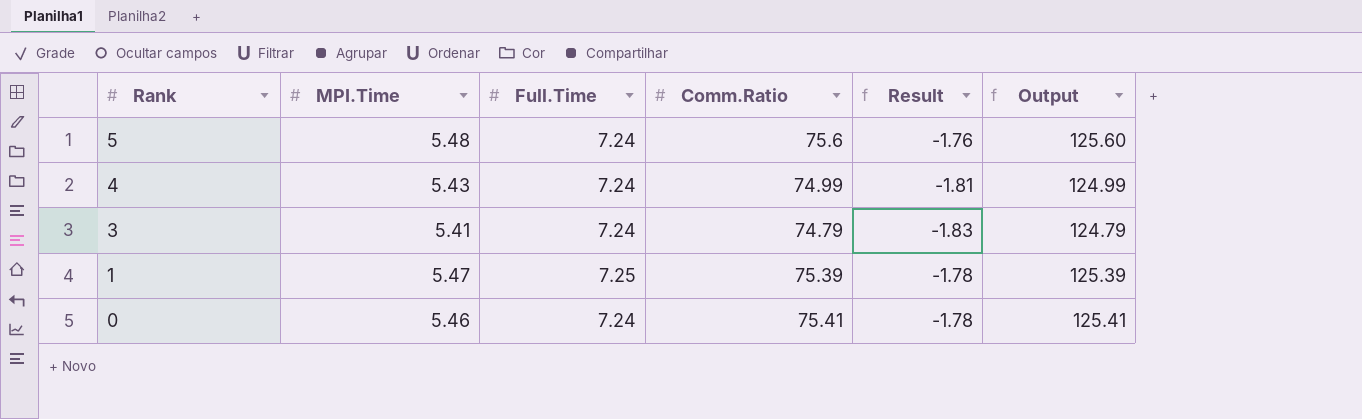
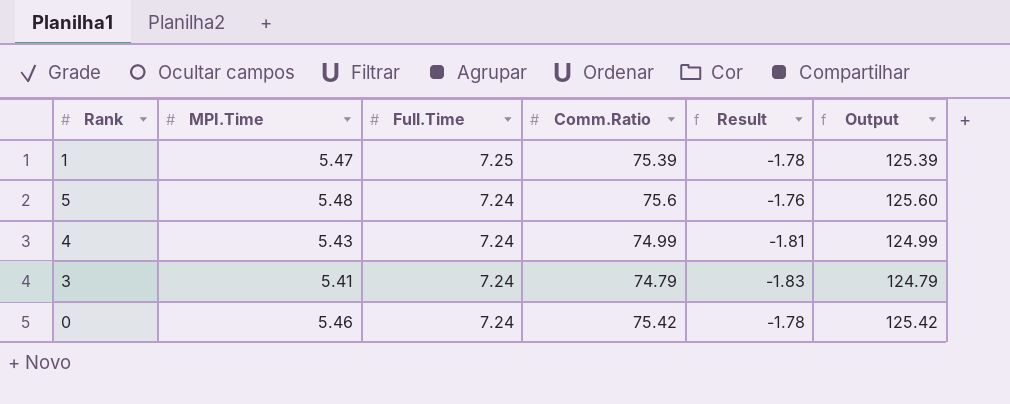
row order: Rank descending -> Full.Time descending
0 | Comm.Ratio: 75.41 -> 75.42
0 | Output: 125.41 -> 125.42

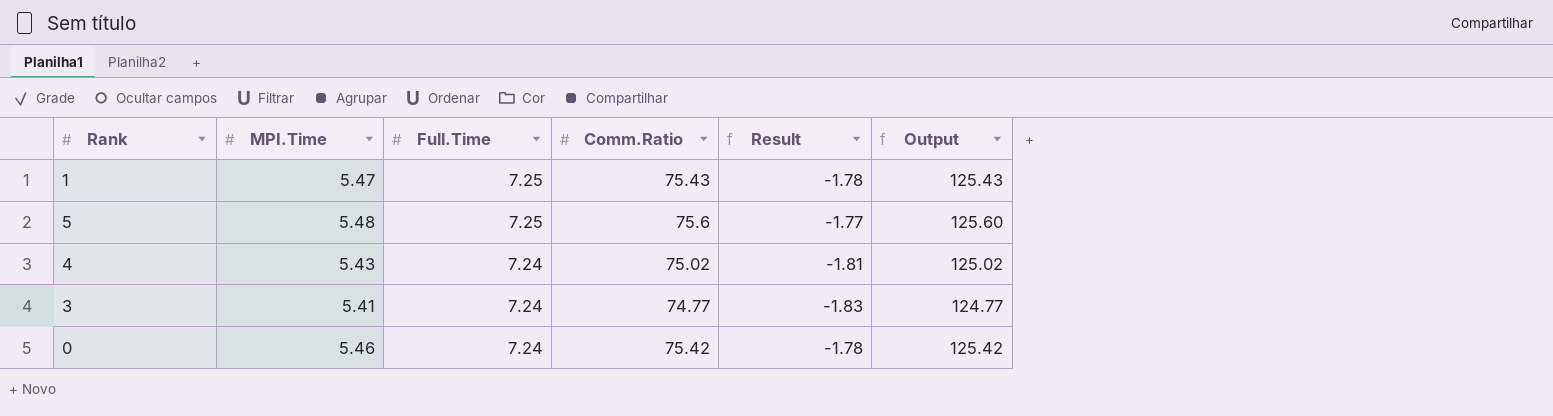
1 | Comm.Ratio: 75.39 -> 75.43
1 | Output: 125.39 -> 125.43
5 | Full.Time: 7.24 -> 7.25
5 | Result: -1.76 -> -1.77
4 | Comm.Ratio: 74.99 -> 75.02
4 | Output: 124.99 -> 125.02
3 | Comm.Ratio: 74.79 -> 74.77
3 | Output: 124.79 -> 124.77

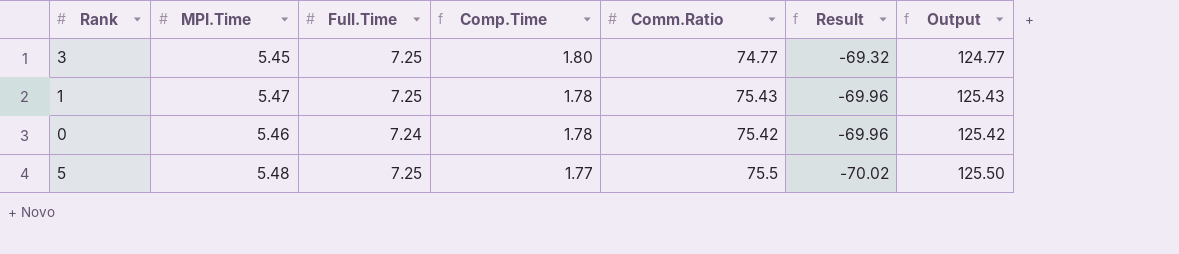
row order: Full.Time descending -> Comp.Time descending
column Comp.Time | formula: none -> [Full.Time] - [MPI.Time]
column Result | formula: [MPI.Time] - [Full.Time] -> [MPI.Time] - [Comm.Ratio]
row 4: 5.43 | 7.24 | 75.02 | -1.81 | 125.02 -> none
3 | MPI.Time: 5.41 -> 5.45
3 | Full.Time: 7.24 -> 7.25
5 | Comm.Ratio: 75.6 -> 75.5
5 | Output: 125.60 -> 125.50

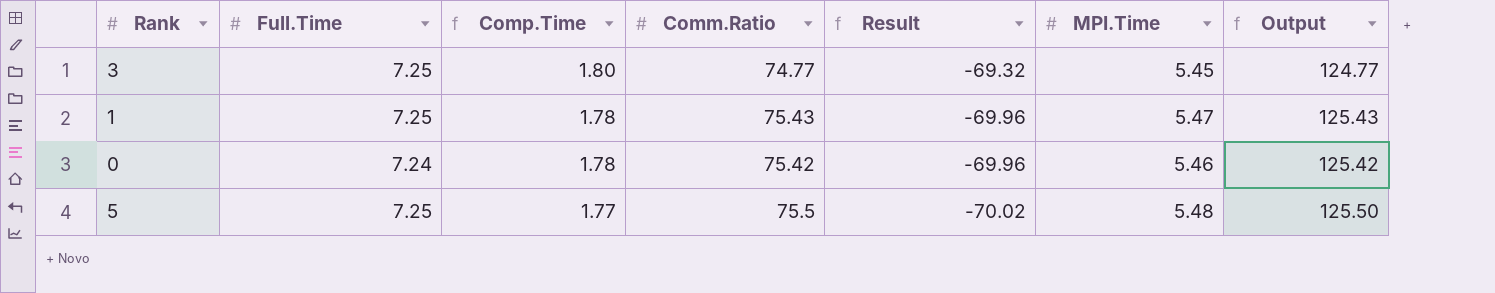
column MPI.Time | position: 2 -> 6

